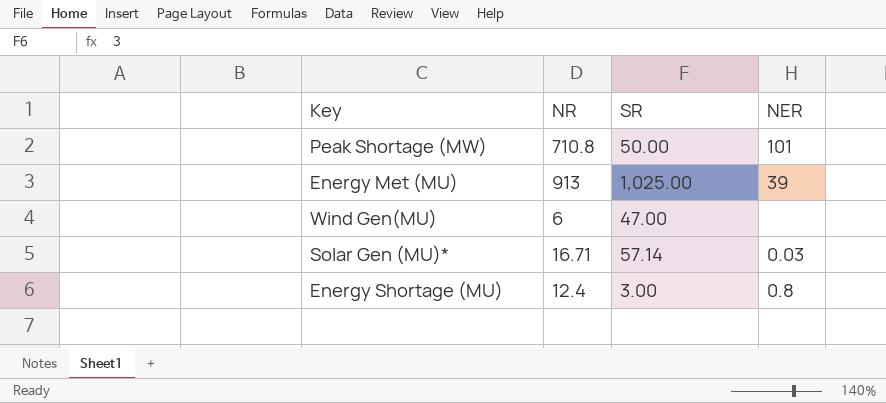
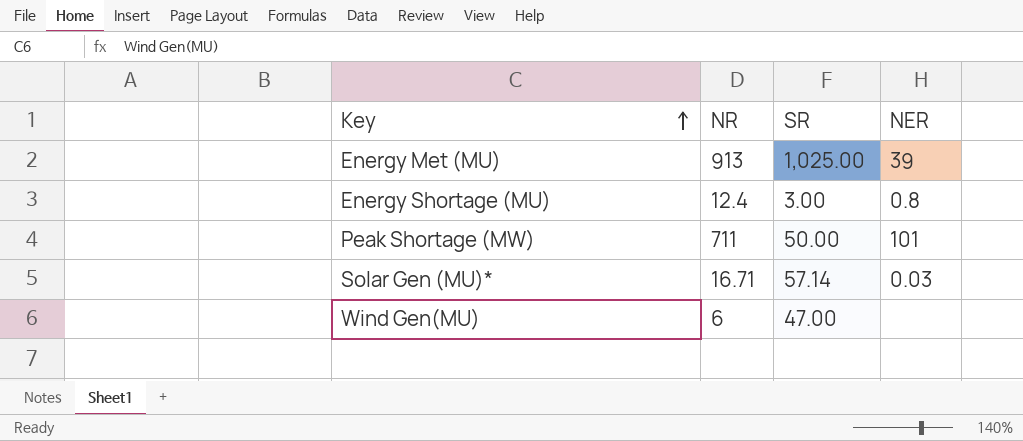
row order: none -> Key ascending
Peak Shortage (MW) | NR: 710.8 -> 711

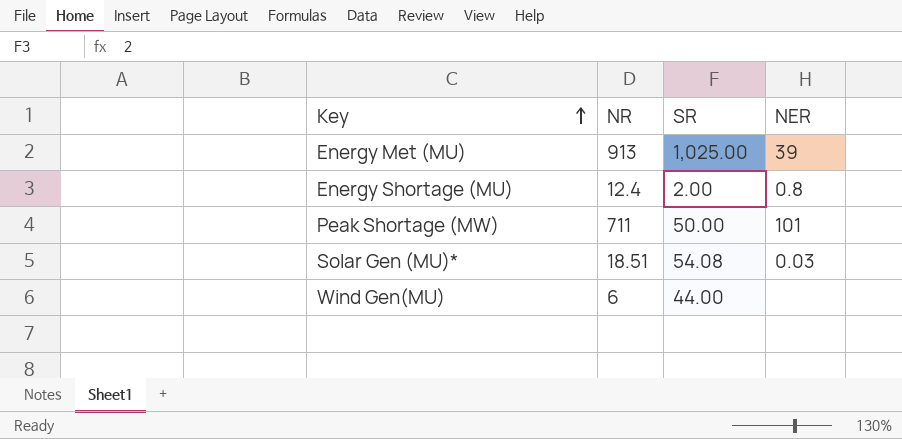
Energy Shortage (MU) | SR: 3.00 -> 2.00
Solar Gen (MU)* | NR: 16.71 -> 18.51
Solar Gen (MU)* | SR: 57.14 -> 54.08
Wind Gen(MU) | SR: 47.00 -> 44.00

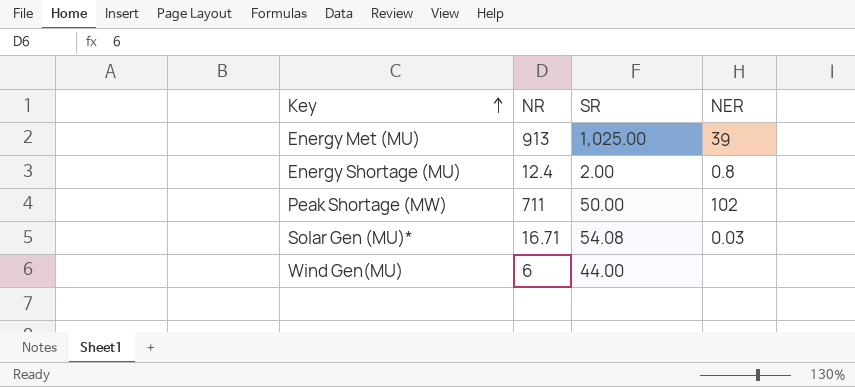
Peak Shortage (MW) | NER: 101 -> 102
Solar Gen (MU)* | NR: 18.51 -> 16.71

